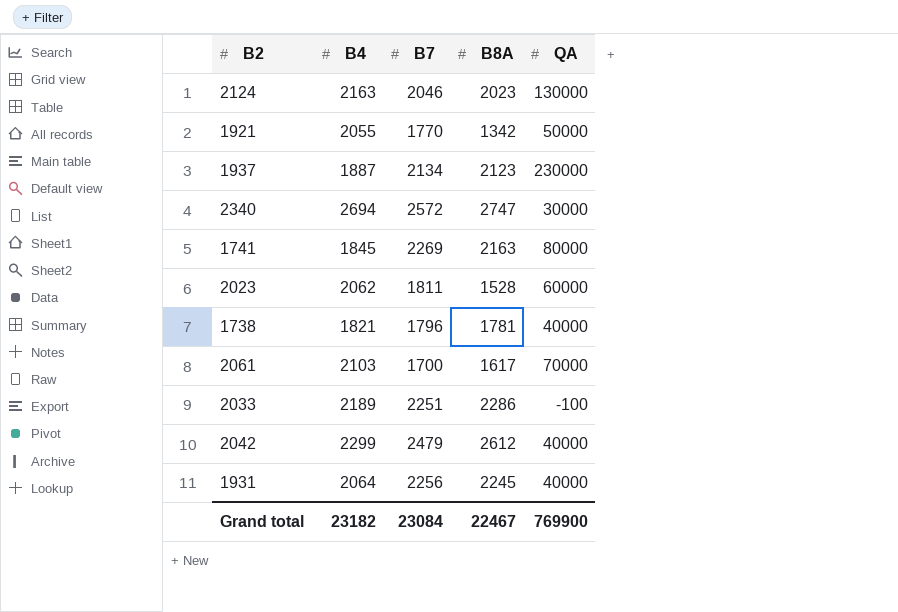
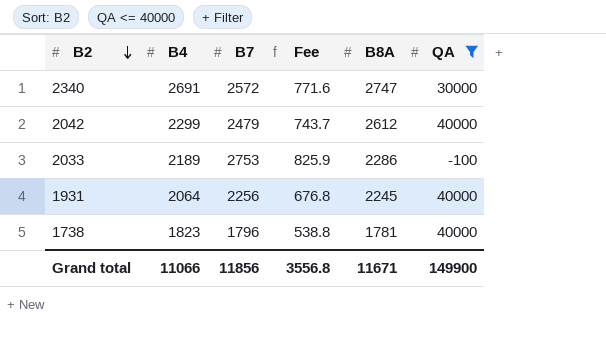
filter: none -> QA <= 40000
row order: none -> B2 descending
column Fee | formula: none -> [B7] * 0.3
2340 | B4: 2694 -> 2691
2033 | B7: 2251 -> 2753
1738 | B4: 1821 -> 1823
Grand total | B4: 23182 -> 11066
Grand total | B7: 23084 -> 11856
Grand total | B8A: 22467 -> 11671
Grand total | QA: 769900 -> 149900

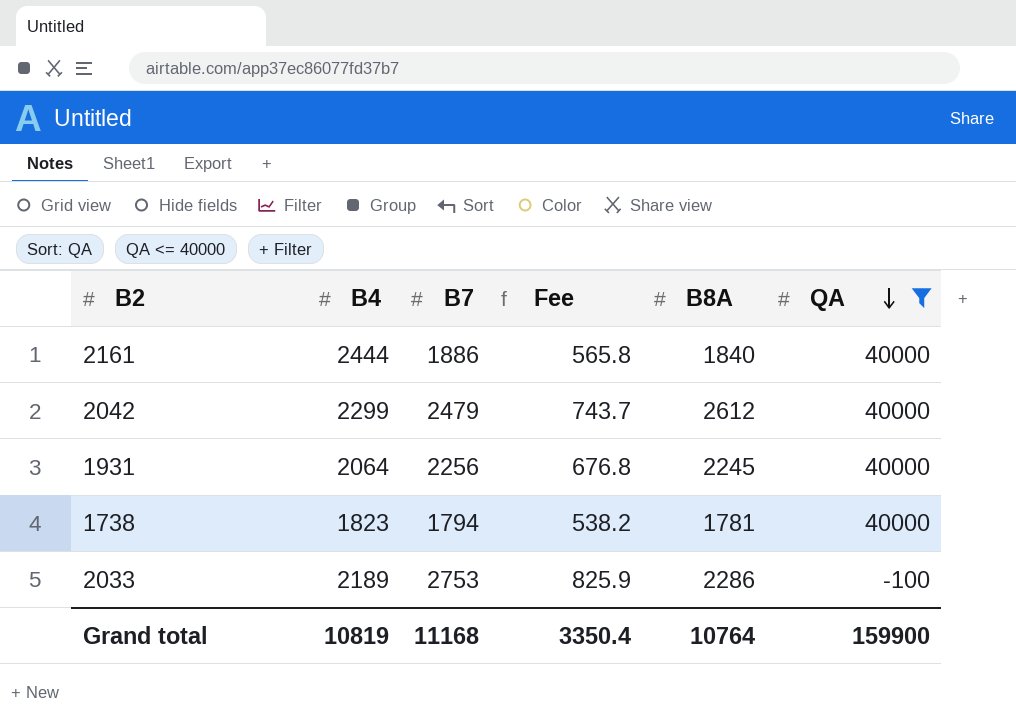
row order: B2 descending -> QA descending
row 2340: 2691 | 2572 | 771.6 | 2747 | 30000 -> none
row 2161: none -> 2444 | 1886 | 565.8 | 1840 | 40000
1738 | B7: 1796 -> 1794
1738 | Fee: 538.8 -> 538.2
Grand total | B4: 11066 -> 10819
Grand total | B7: 11856 -> 11168
Grand total | Fee: 3556.8 -> 3350.4
Grand total | B8A: 11671 -> 10764
Grand total | QA: 149900 -> 159900

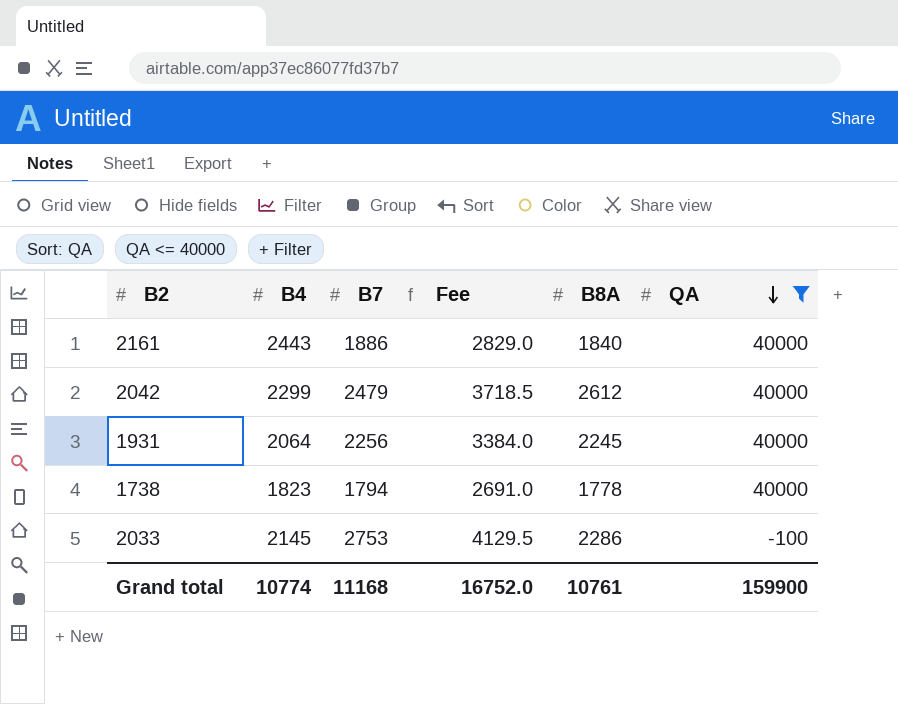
column Fee | formula: [B7] * 0.3 -> [B7] * 1.5
2161 | B4: 2444 -> 2443
1738 | B8A: 1781 -> 1778
2033 | B4: 2189 -> 2145
Grand total | B4: 10819 -> 10774
Grand total | Fee: 3350.4 -> 16752.0
Grand total | B8A: 10764 -> 10761

